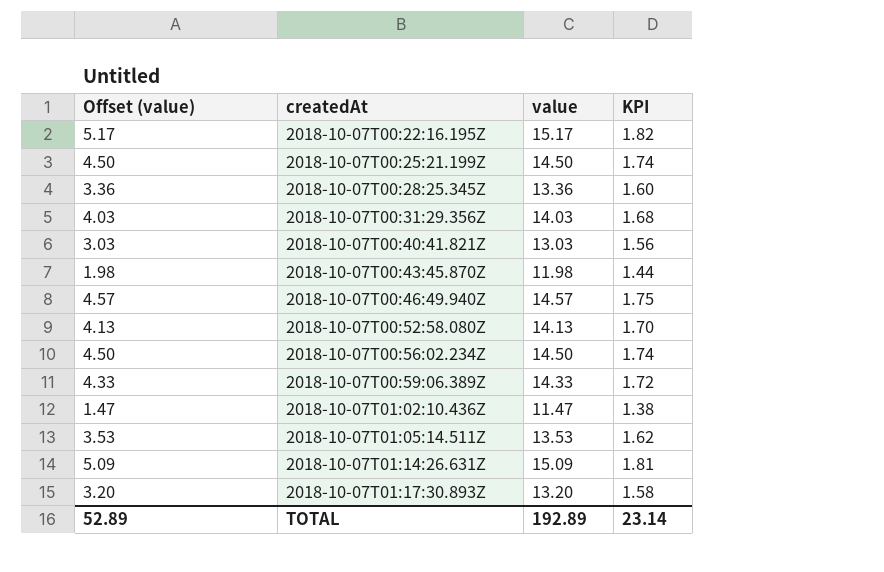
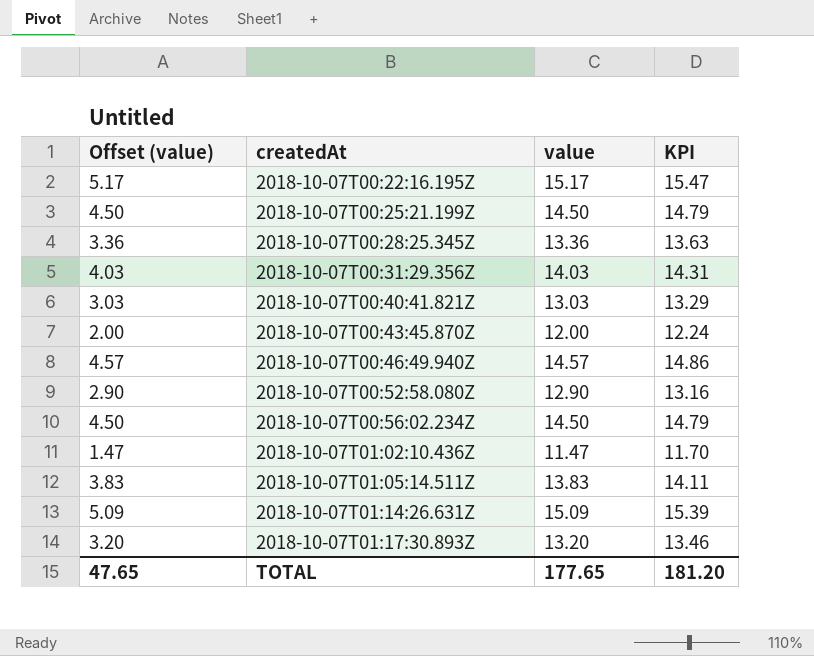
column KPI | formula: [value] * 0.12 -> [value] * 1.02
row 2018-10-07T00:59:06.389Z: 4.33 | 14.33 | 1.72 -> none
2018-10-07T00:43:45.870Z | Offset (value): 1.98 -> 2.00
2018-10-07T00:43:45.870Z | value: 11.98 -> 12.00
2018-10-07T00:52:58.080Z | Offset (value): 4.13 -> 2.90
2018-10-07T00:52:58.080Z | value: 14.13 -> 12.90
2018-10-07T01:05:14.511Z | Offset (value): 3.53 -> 3.83
2018-10-07T01:05:14.511Z | value: 13.53 -> 13.83
TOTAL | Offset (value): 52.89 -> 47.65
TOTAL | value: 192.89 -> 177.65
TOTAL | KPI: 23.14 -> 181.20

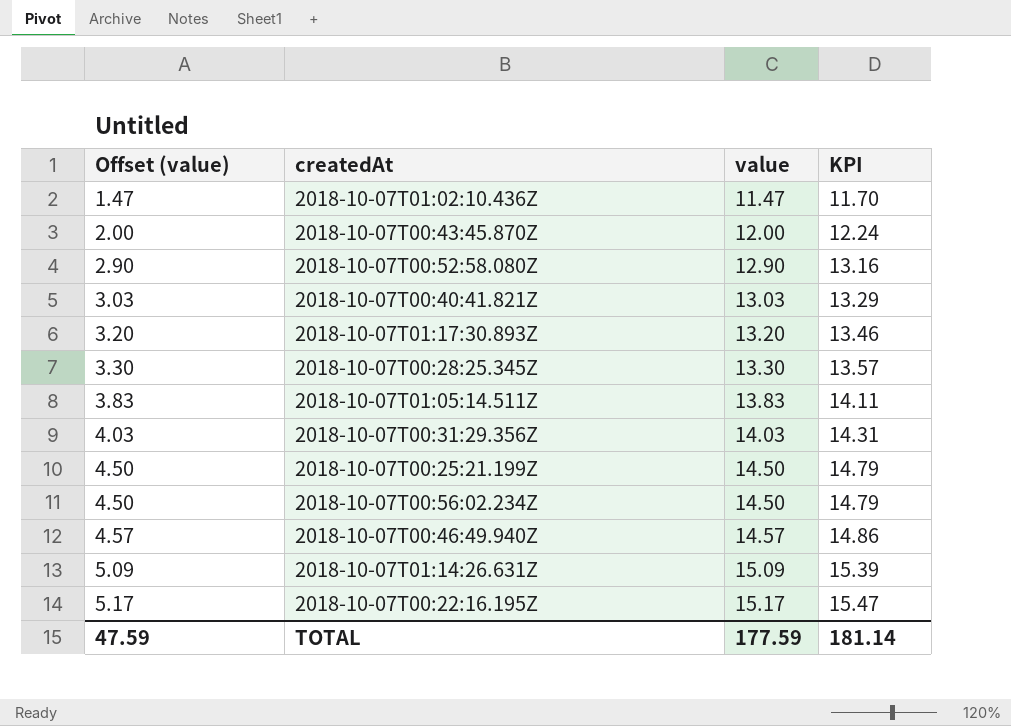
row order: createdAt ascending -> Offset (value) ascending
2018-10-07T00:28:25.345Z | Offset (value): 3.36 -> 3.30
2018-10-07T00:28:25.345Z | value: 13.36 -> 13.30
2018-10-07T00:28:25.345Z | KPI: 13.63 -> 13.57
TOTAL | Offset (value): 47.65 -> 47.59
TOTAL | value: 177.65 -> 177.59
TOTAL | KPI: 181.20 -> 181.14

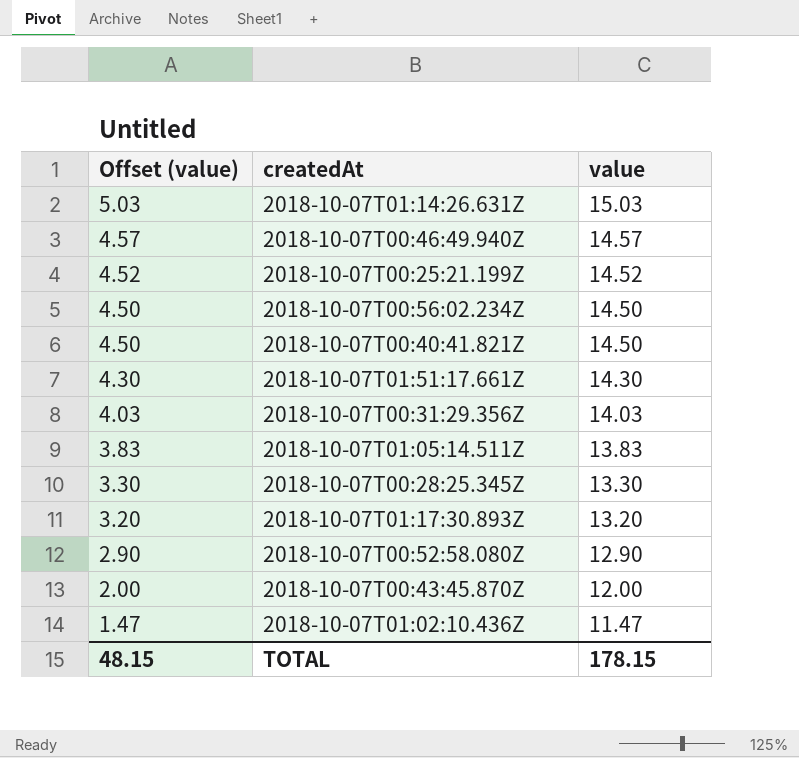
row order: Offset (value) ascending -> Offset (value) descending
column KPI | formula: [value] * 1.02 -> none
row 2018-10-07T00:22:16.195Z: 5.17 | 15.17 | 15.47 -> none
2018-10-07T01:14:26.631Z | Offset (value): 5.09 -> 5.03
2018-10-07T01:14:26.631Z | value: 15.09 -> 15.03
2018-10-07T00:25:21.199Z | Offset (value): 4.50 -> 4.52
2018-10-07T00:25:21.199Z | value: 14.50 -> 14.52
2018-10-07T00:40:41.821Z | Offset (value): 3.03 -> 4.50
2018-10-07T00:40:41.821Z | value: 13.03 -> 14.50
row 2018-10-07T01:51:17.661Z: none -> 4.30 | 14.30
TOTAL | Offset (value): 47.59 -> 48.15
TOTAL | value: 177.59 -> 178.15

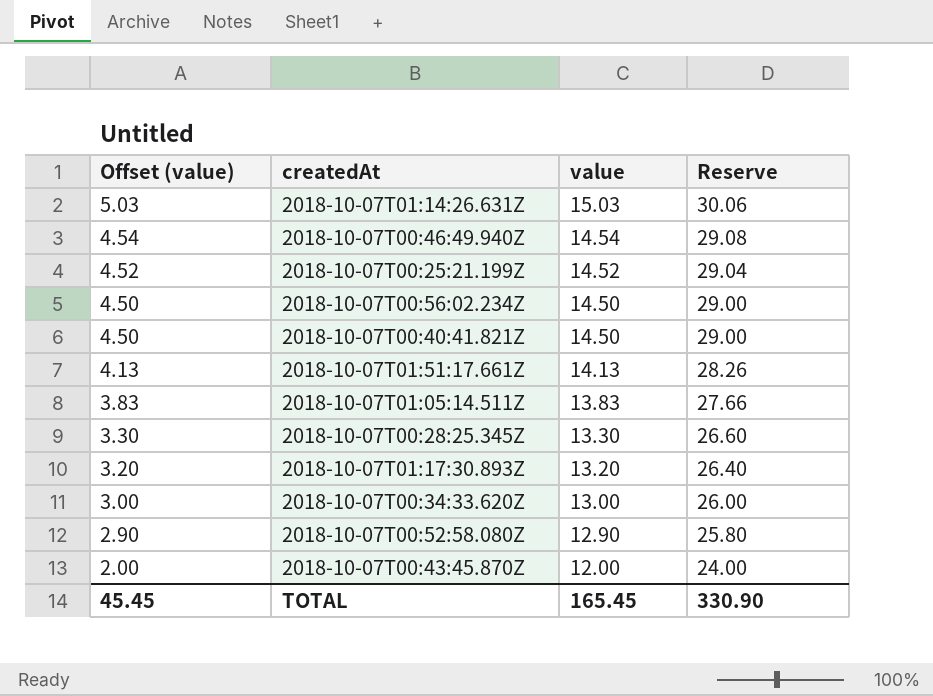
column Reserve | formula: none -> [value] * 2
row 2018-10-07T00:31:29.356Z: 4.03 | 14.03 -> none
row 2018-10-07T01:02:10.436Z: 1.47 | 11.47 -> none
2018-10-07T00:46:49.940Z | Offset (value): 4.57 -> 4.54
2018-10-07T00:46:49.940Z | value: 14.57 -> 14.54
2018-10-07T01:51:17.661Z | Offset (value): 4.30 -> 4.13
2018-10-07T01:51:17.661Z | value: 14.30 -> 14.13
row 2018-10-07T00:34:33.620Z: none -> 3.00 | 13.00 | 26.00
TOTAL | Offset (value): 48.15 -> 45.45
TOTAL | value: 178.15 -> 165.45

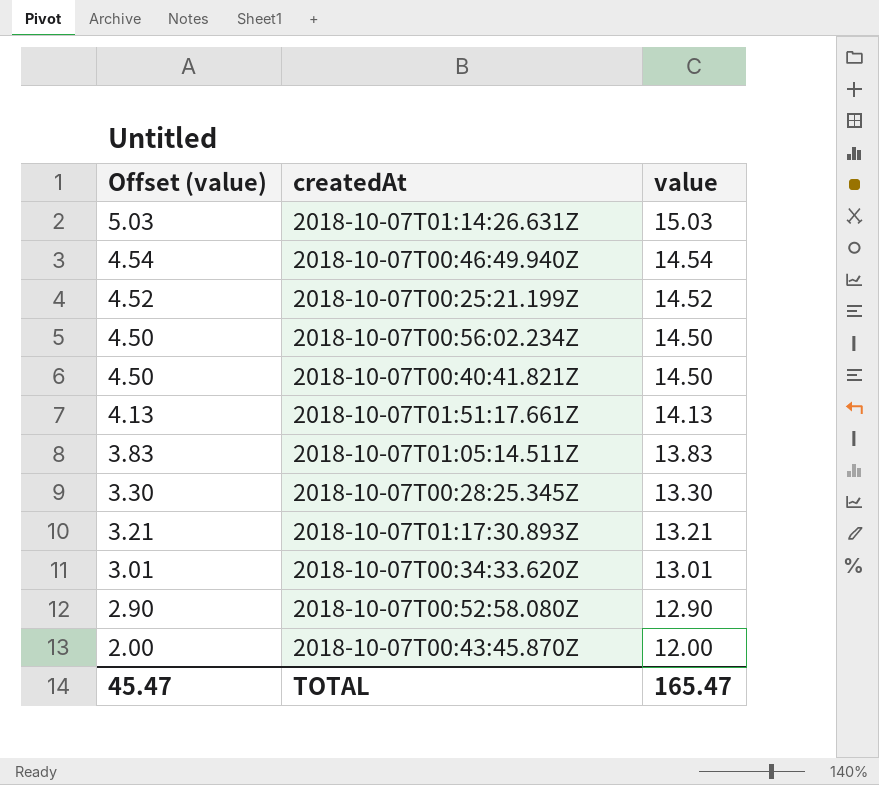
column Reserve | formula: [value] * 2 -> none
2018-10-07T01:17:30.893Z | Offset (value): 3.20 -> 3.21
2018-10-07T01:17:30.893Z | value: 13.20 -> 13.21
2018-10-07T00:34:33.620Z | Offset (value): 3.00 -> 3.01
2018-10-07T00:34:33.620Z | value: 13.00 -> 13.01
TOTAL | Offset (value): 45.45 -> 45.47
TOTAL | value: 165.45 -> 165.47

